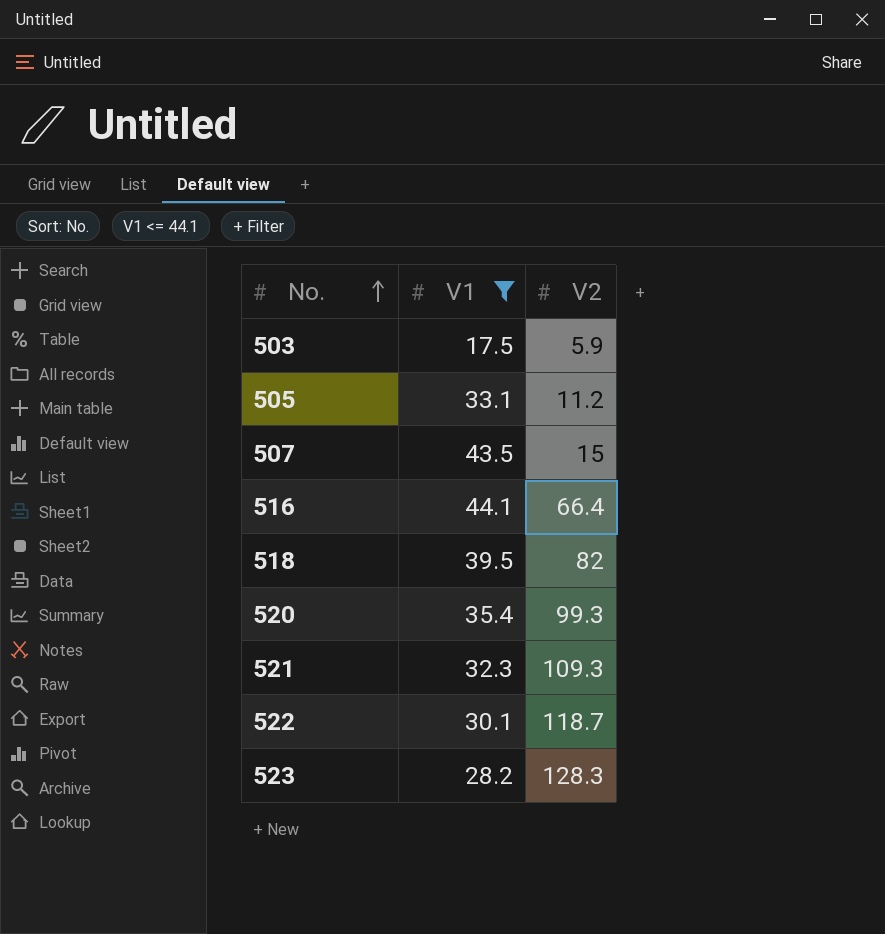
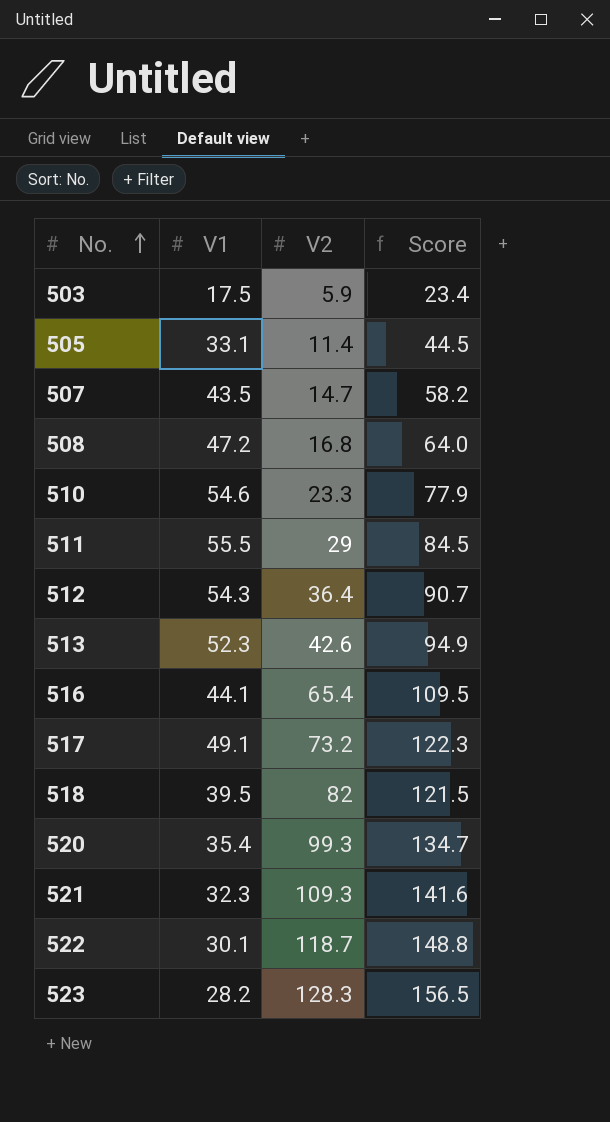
filter: V1 <= 44.1 -> none
column Score | formula: none -> [V1] + [V2]
505 | V2: 11.2 -> 11.4
507 | V2: 15 -> 14.7
516 | V2: 66.4 -> 65.4

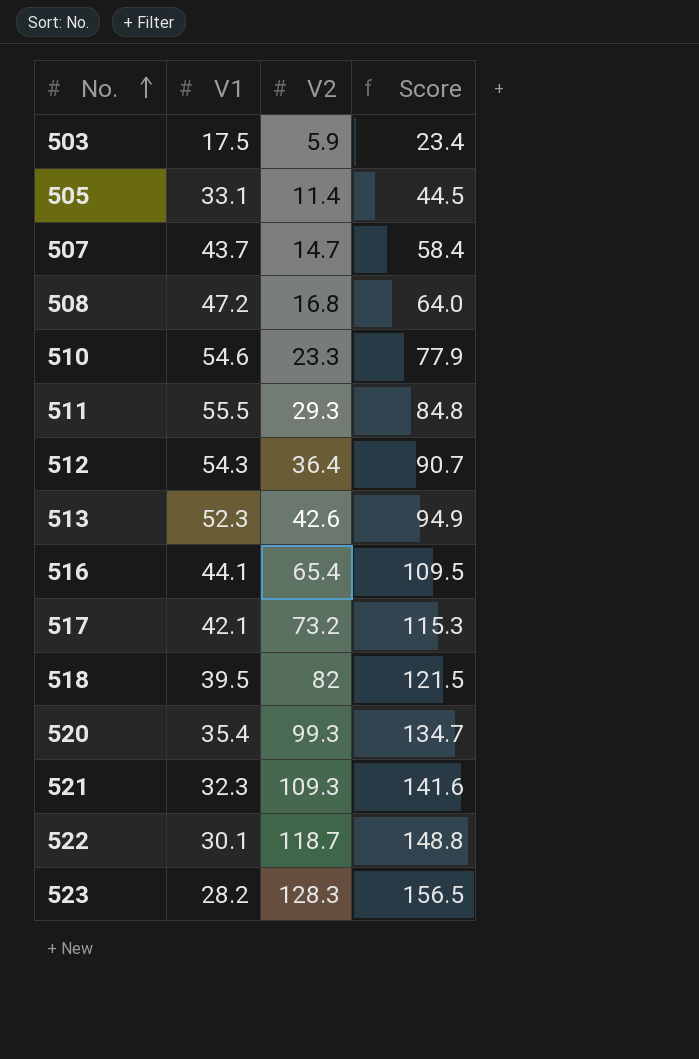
507 | V1: 43.5 -> 43.7
507 | Score: 58.2 -> 58.4
511 | V2: 29 -> 29.3
511 | Score: 84.5 -> 84.8
517 | V1: 49.1 -> 42.1
517 | Score: 122.3 -> 115.3

